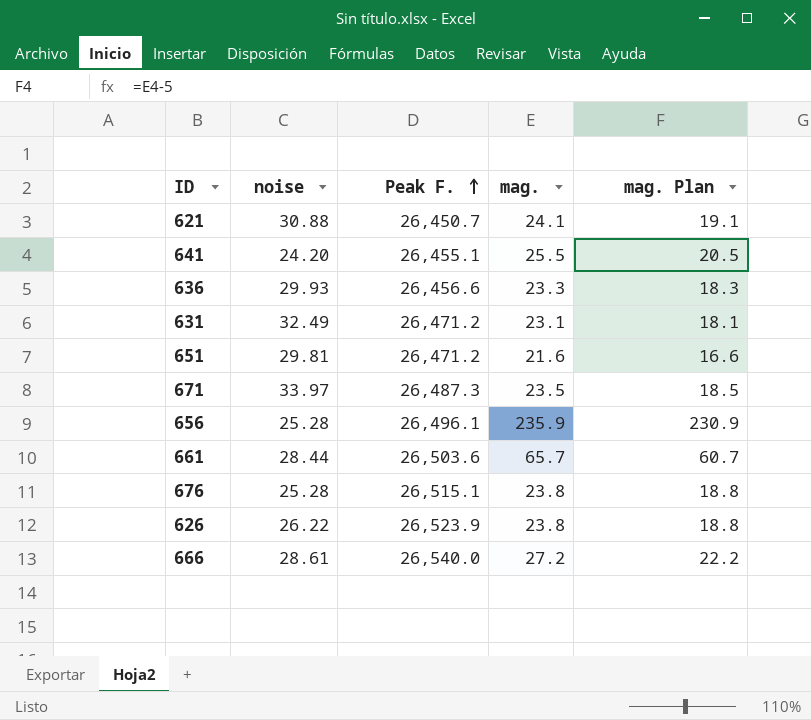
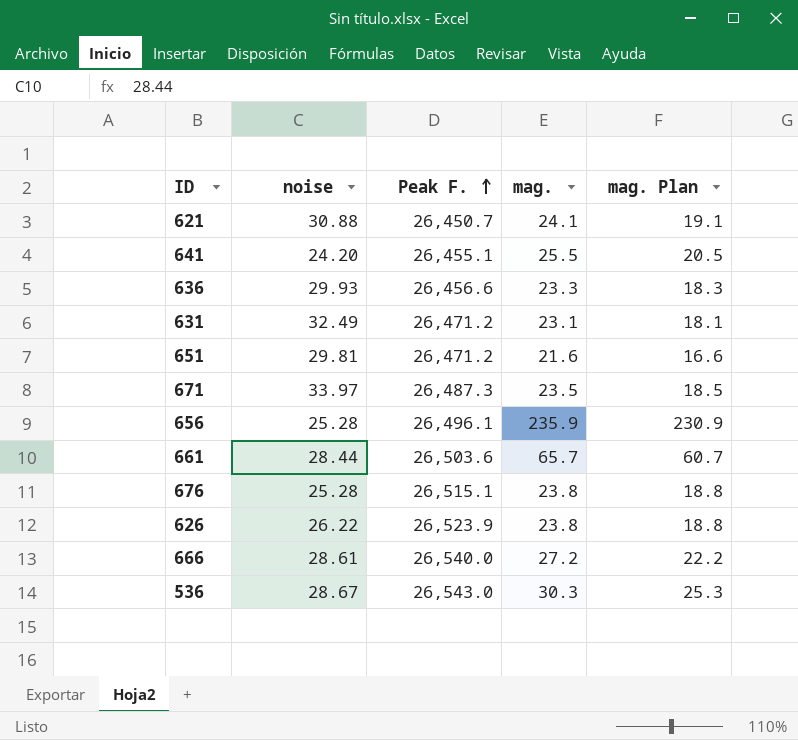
row 536: none -> 28.67 | 26,543.0 | 30.3 | 25.3

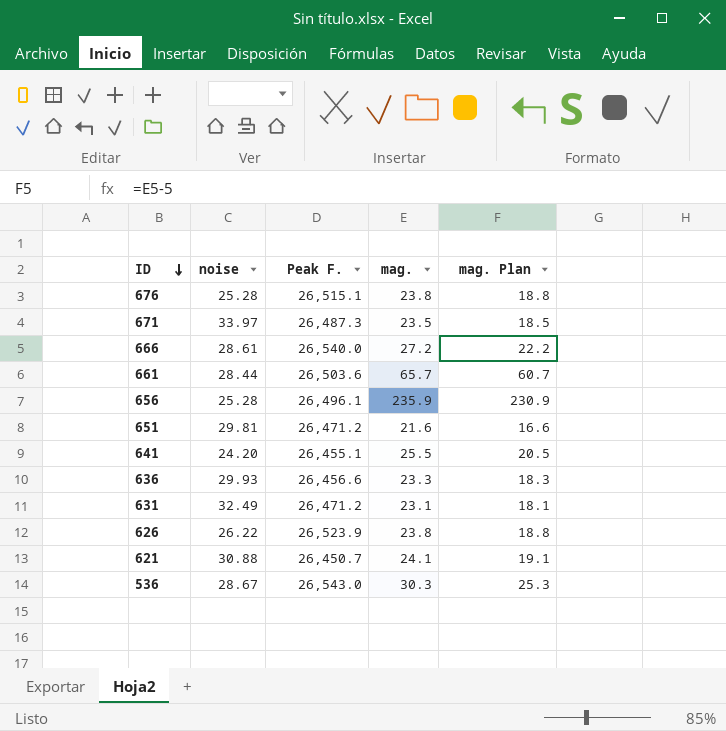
row order: Peak F. ascending -> ID descending

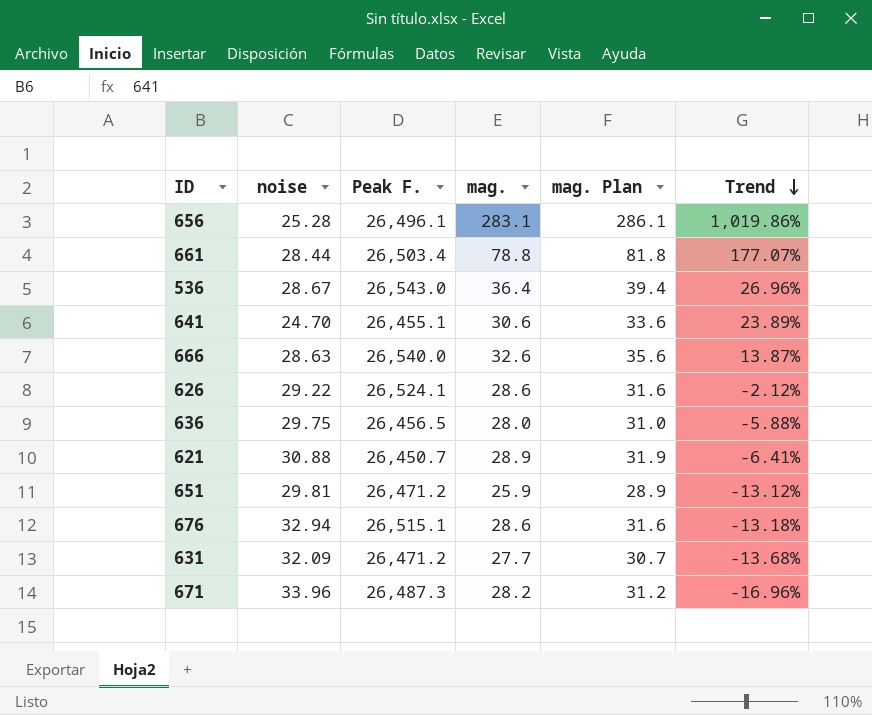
row order: ID descending -> Trend descending
column mag. Plan | formula: [mag.] - 5 -> [mag.] + 3
column Trend | formula: none -> ([mag.] - [noise]) / [noise]
656 | mag.: 235.9 -> 283.1
661 | Peak F.: 26,503.6 -> 26,503.4
661 | mag.: 65.7 -> 78.8
536 | mag.: 30.3 -> 36.4
641 | noise: 24.20 -> 24.70
641 | mag.: 25.5 -> 30.6
666 | noise: 28.61 -> 28.63
666 | mag.: 27.2 -> 32.6
626 | noise: 26.22 -> 29.22
626 | Peak F.: 26,523.9 -> 26,524.1
626 | mag.: 23.8 -> 28.6
636 | noise: 29.93 -> 29.75
636 | Peak F.: 26,456.6 -> 26,456.5
636 | mag.: 23.3 -> 28.0
621 | mag.: 24.1 -> 28.9
651 | mag.: 21.6 -> 25.9
676 | noise: 25.28 -> 32.94
676 | mag.: 23.8 -> 28.6
631 | noise: 32.49 -> 32.09
631 | mag.: 23.1 -> 27.7
671 | noise: 33.97 -> 33.96
671 | mag.: 23.5 -> 28.2

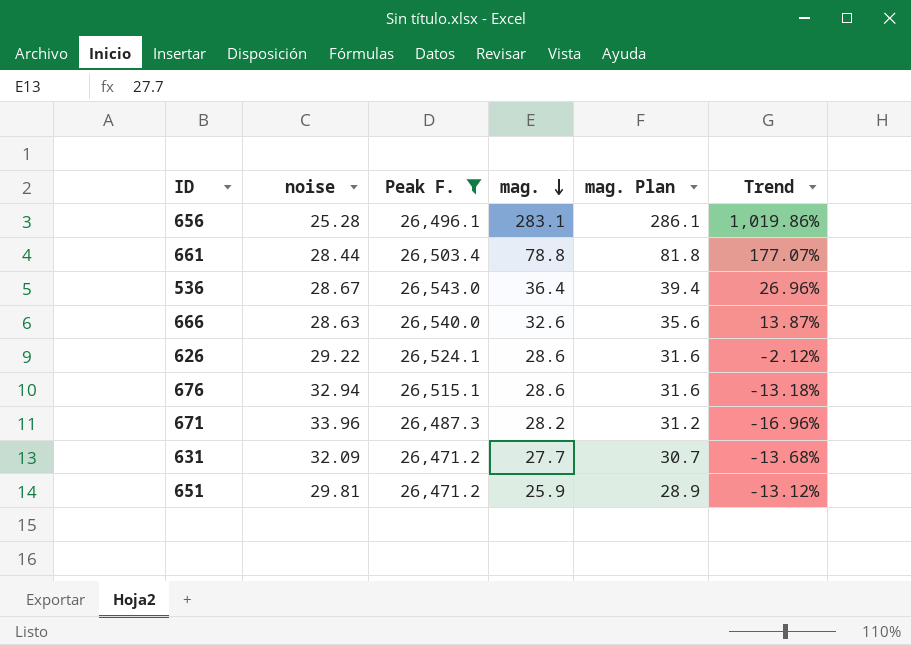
filter: none -> Peak F. >= 26,471.2
row order: Trend descending -> mag. descending

